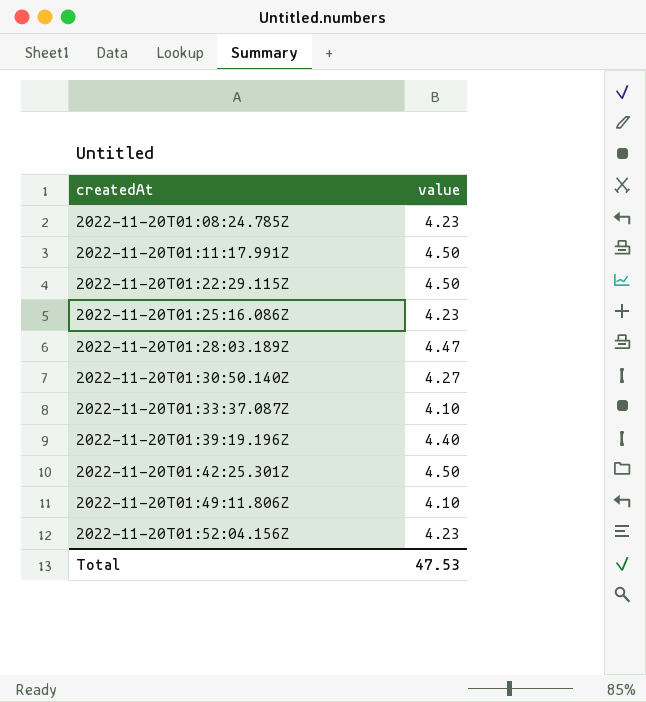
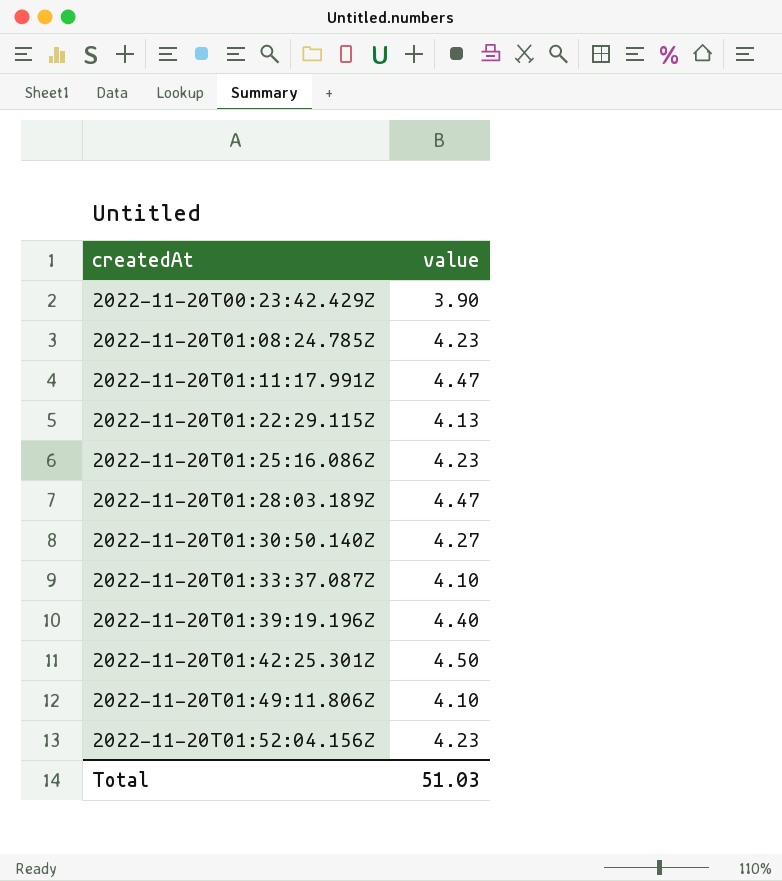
row 2022-11-20T00:23:42.429Z: none -> 3.90
2022-11-20T01:11:17.991Z | value: 4.50 -> 4.47
2022-11-20T01:22:29.115Z | value: 4.50 -> 4.13
Total | value: 47.53 -> 51.03

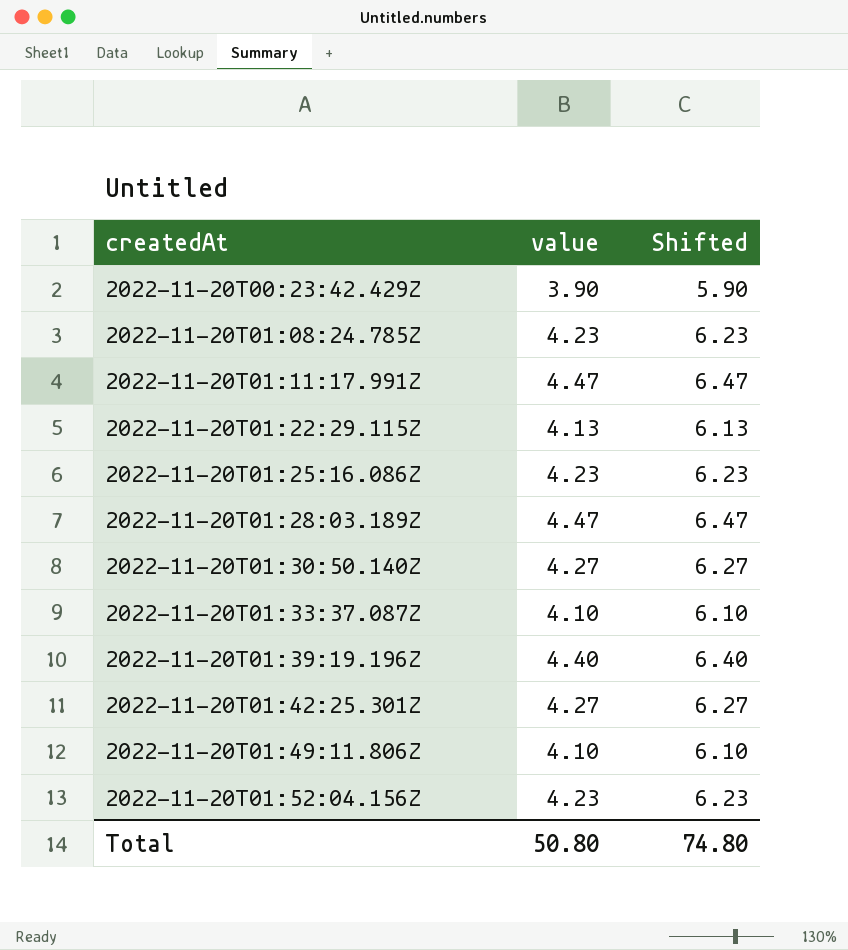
column Shifted | formula: none -> [value] + 2
2022-11-20T01:42:25.301Z | value: 4.50 -> 4.27
Total | value: 51.03 -> 50.80

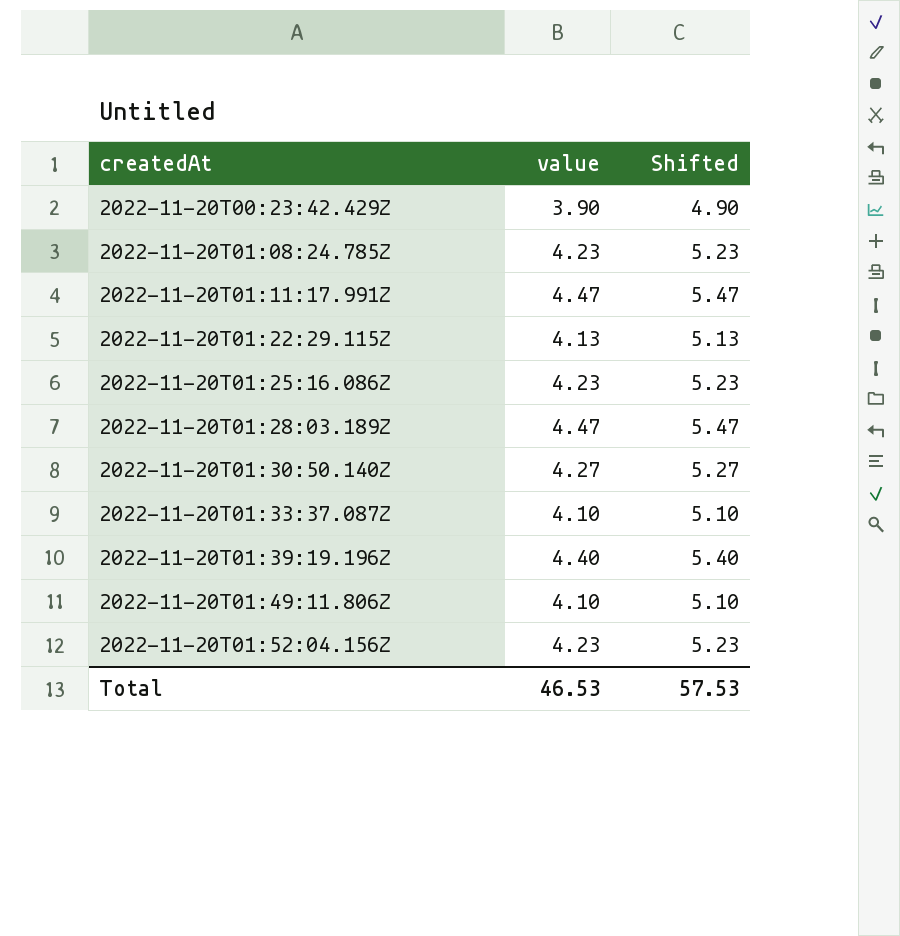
column Shifted | formula: [value] + 2 -> [value] + 1
row 2022-11-20T01:42:25.301Z: 4.27 | 6.27 -> none
Total | value: 50.80 -> 46.53
Total | Shifted: 74.80 -> 57.53

